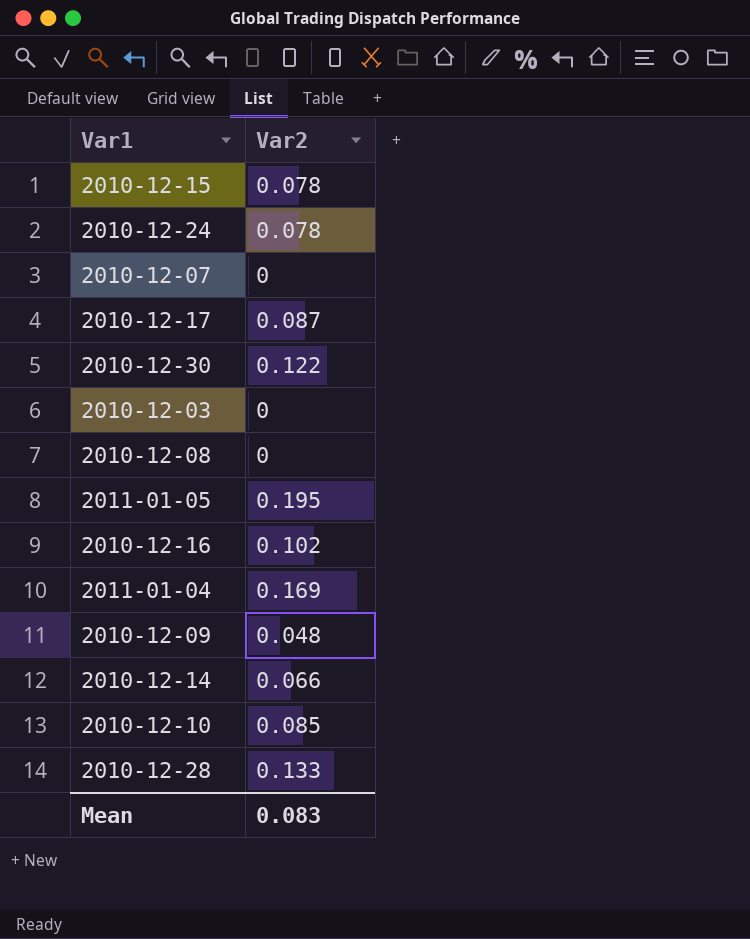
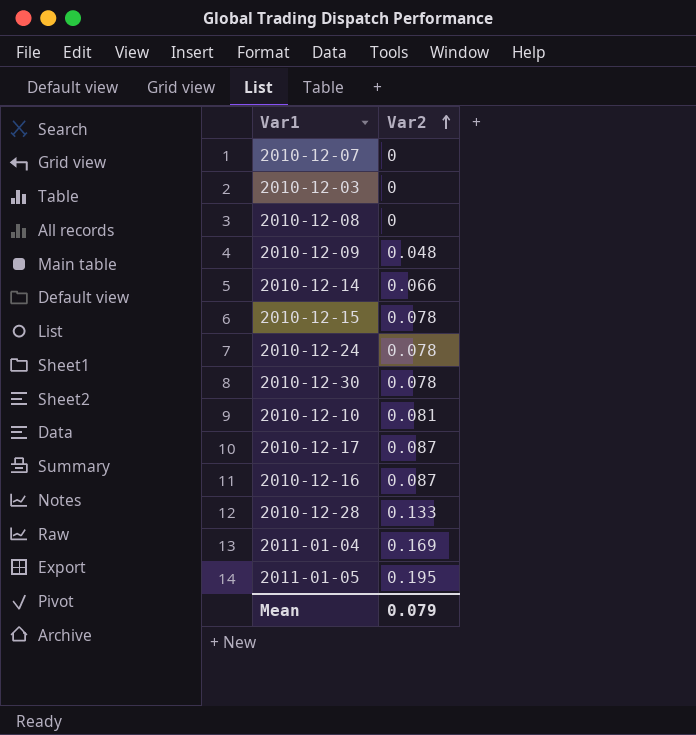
row order: none -> Var2 ascending
2010-12-30 | Var2: 0.122 -> 0.078
2010-12-10 | Var2: 0.085 -> 0.081
2010-12-16 | Var2: 0.102 -> 0.087
Mean | Var2: 0.083 -> 0.079

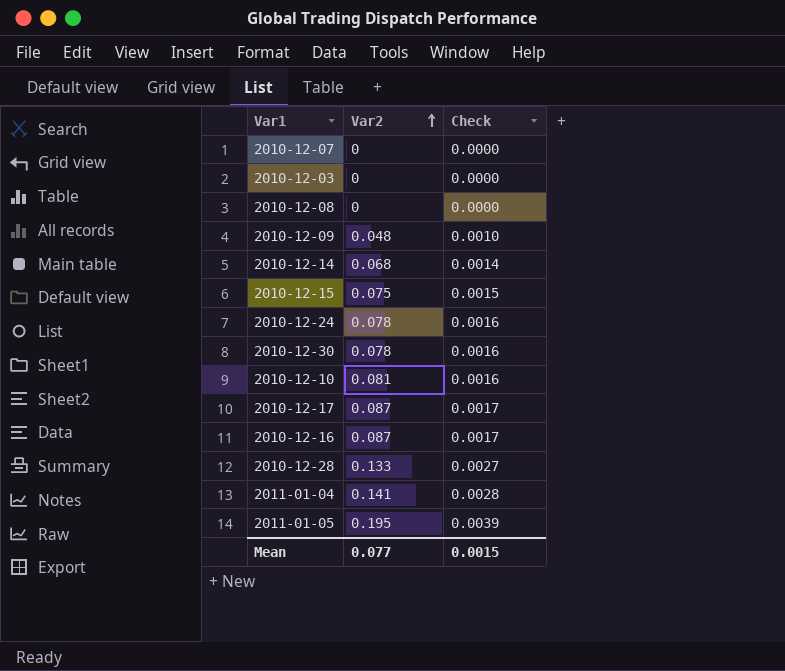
column Check | formula: none -> [Var2] * 0.02
2010-12-14 | Var2: 0.066 -> 0.068
2010-12-15 | Var2: 0.078 -> 0.075
2011-01-04 | Var2: 0.169 -> 0.141
Mean | Var2: 0.079 -> 0.077

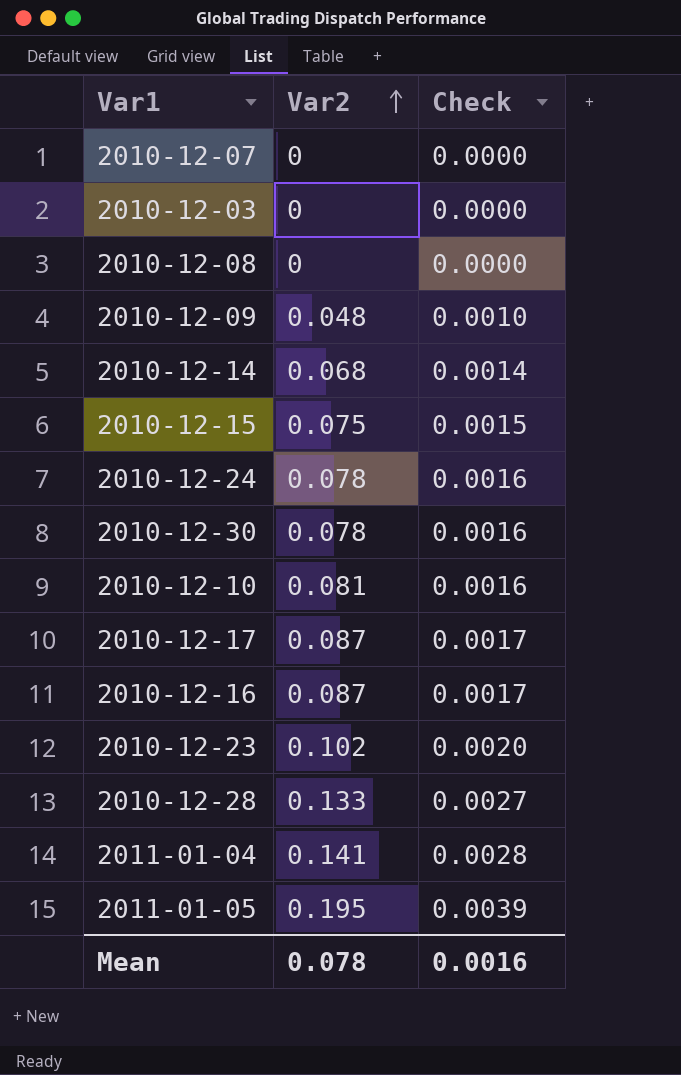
row 2010-12-23: none -> 0.102 | 0.0020
Mean | Var2: 0.077 -> 0.078
Mean | Check: 0.0015 -> 0.0016

